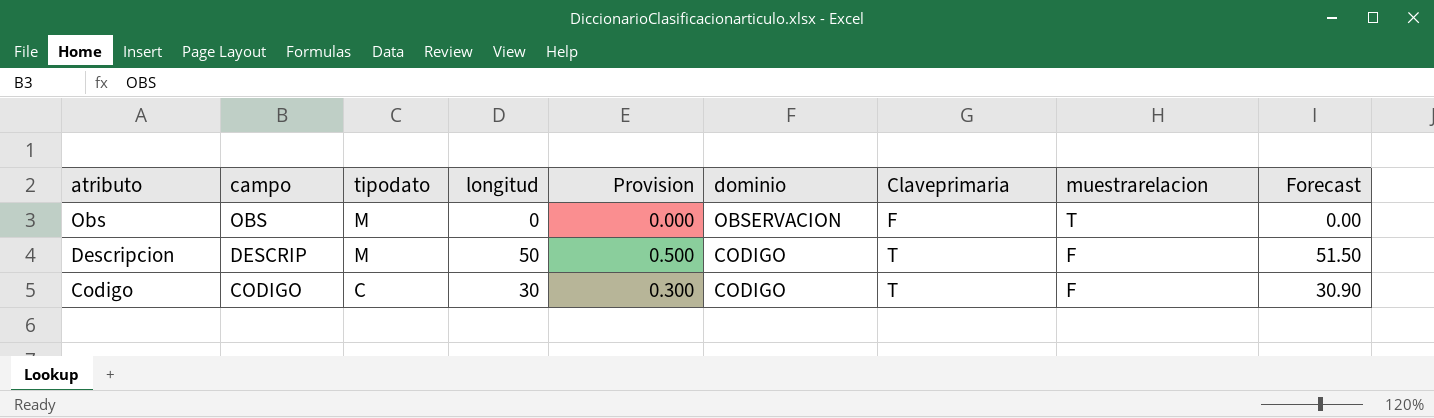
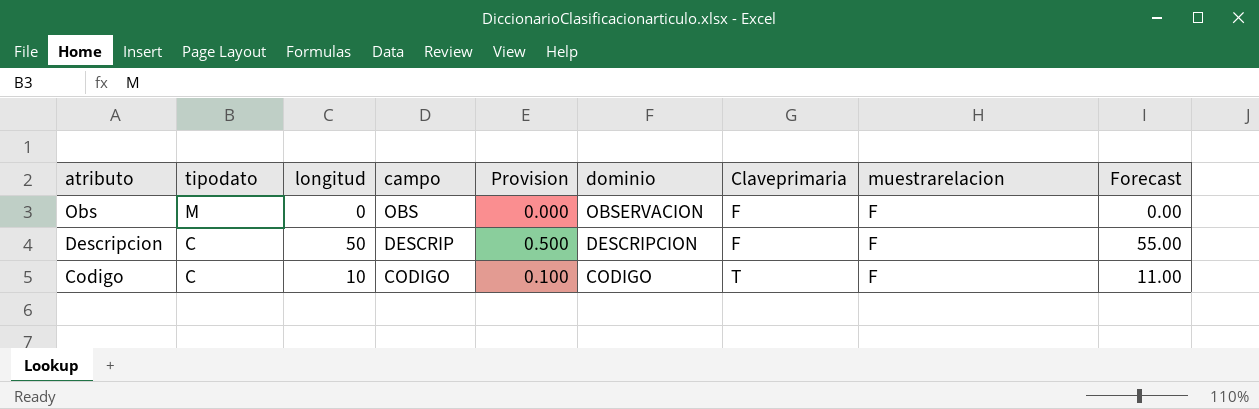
column campo | position: 2 -> 4
column Forecast | formula: [longitud] * 1.03 -> [longitud] * 1.1
Obs | muestrarelacion: T -> F
Descripcion | tipodato: M -> C
Descripcion | dominio: CODIGO -> DESCRIPCION
Descripcion | Claveprimaria: T -> F
Codigo | longitud: 30 -> 10
Codigo | Provision: 0.300 -> 0.100

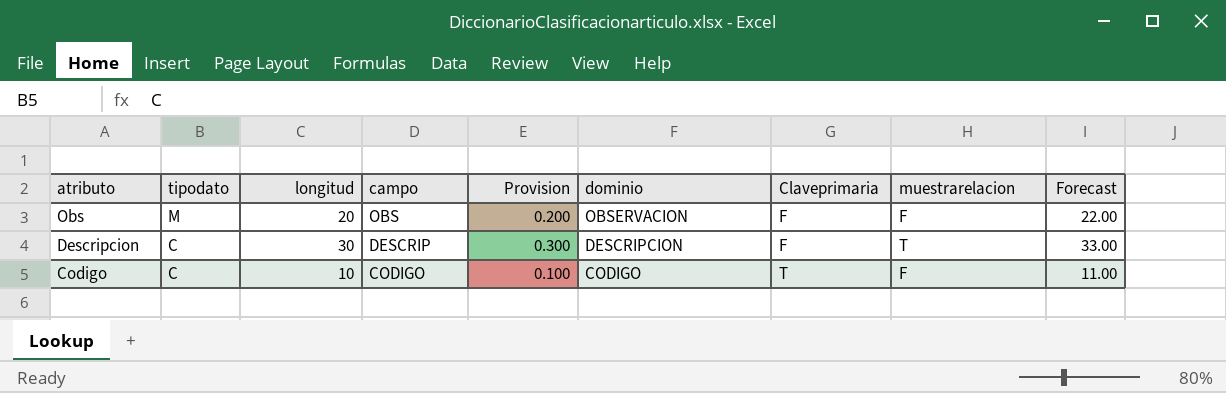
Obs | longitud: 0 -> 20
Obs | Provision: 0.000 -> 0.200
Obs | Forecast: 0.00 -> 22.00
Descripcion | longitud: 50 -> 30
Descripcion | Provision: 0.500 -> 0.300
Descripcion | muestrarelacion: F -> T
Descripcion | Forecast: 55.00 -> 33.00

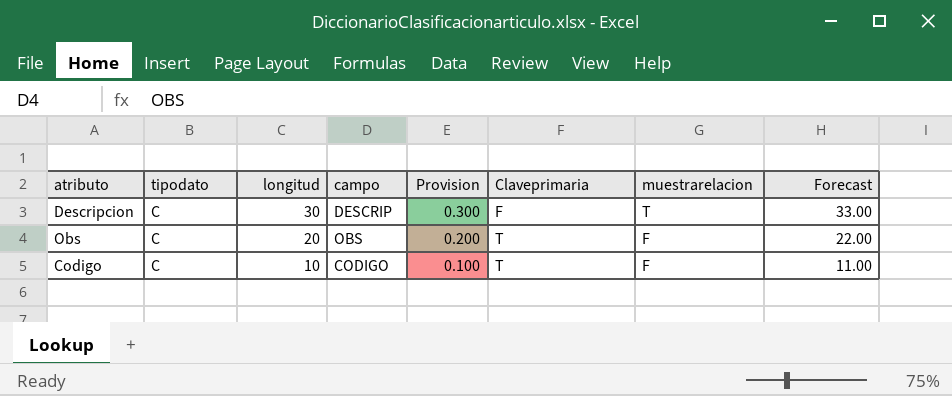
row order: atributo descending -> longitud descending
column dominio | position: 6 -> none
Obs | tipodato: M -> C
Obs | Claveprimaria: F -> T

